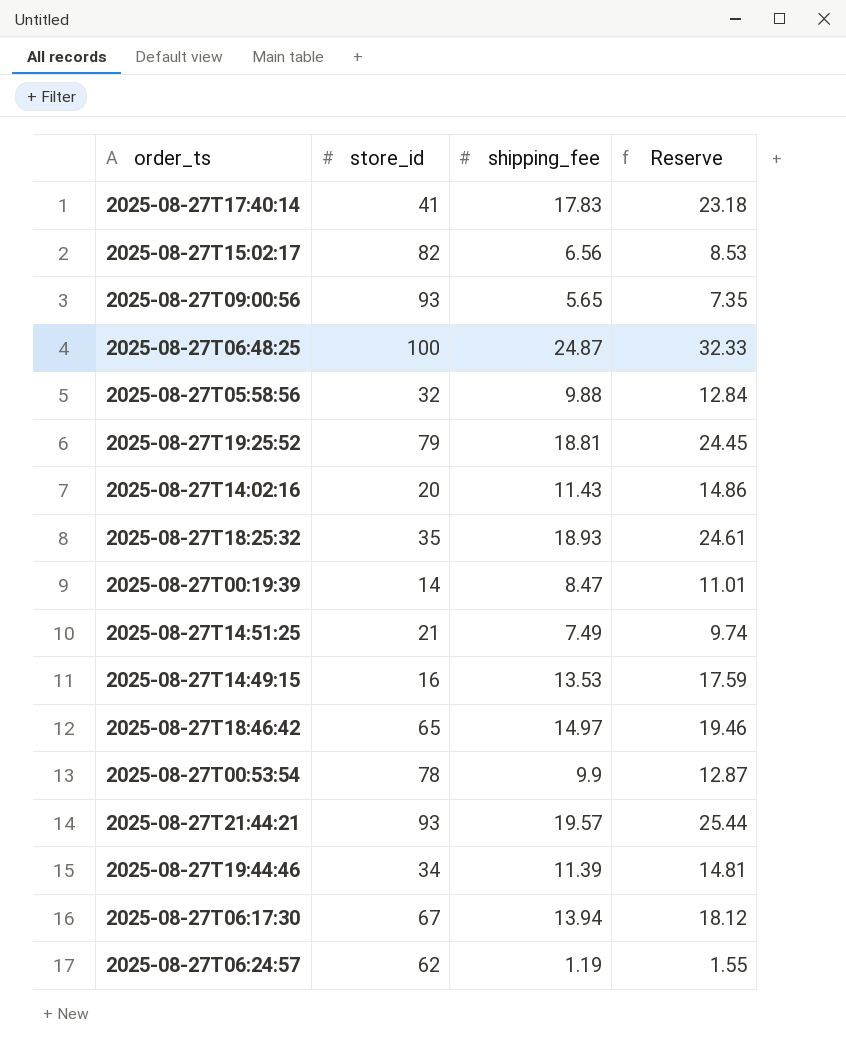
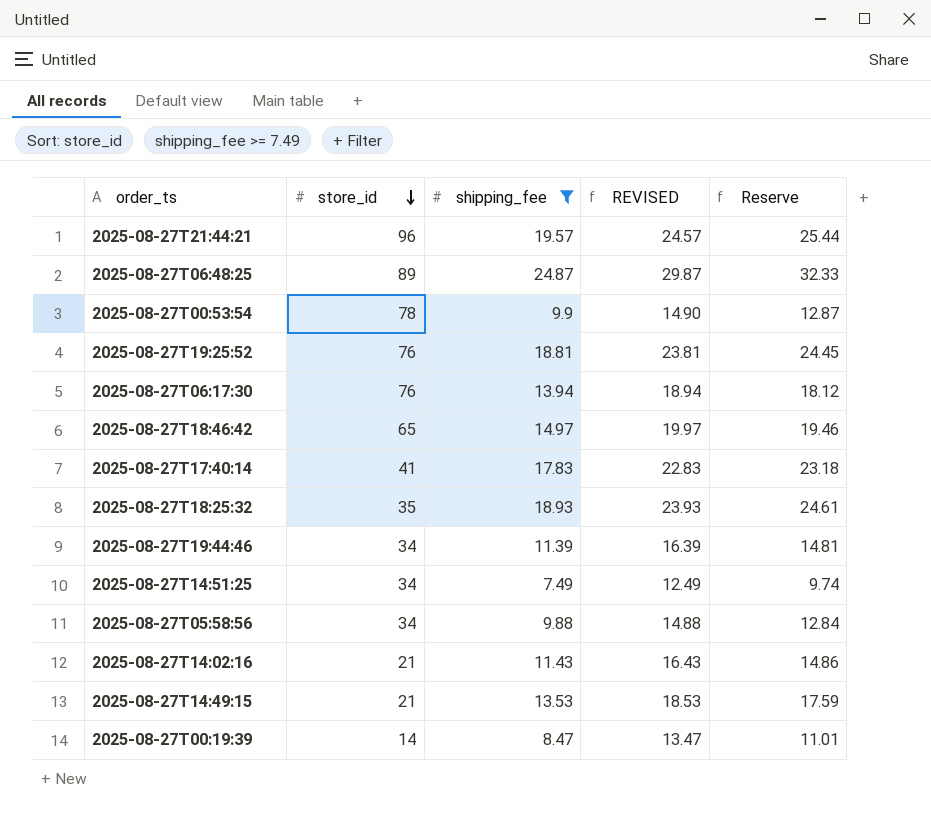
filter: none -> shipping_fee >= 7.49
row order: none -> store_id descending
column REVISED | formula: none -> [shipping_fee] + 5
2025-08-27T21:44:21 | store_id: 93 -> 96
2025-08-27T06:48:25 | store_id: 100 -> 89
2025-08-27T19:25:52 | store_id: 79 -> 76
2025-08-27T06:17:30 | store_id: 67 -> 76
2025-08-27T14:51:25 | store_id: 21 -> 34
2025-08-27T05:58:56 | store_id: 32 -> 34
2025-08-27T14:02:16 | store_id: 20 -> 21
2025-08-27T14:49:15 | store_id: 16 -> 21

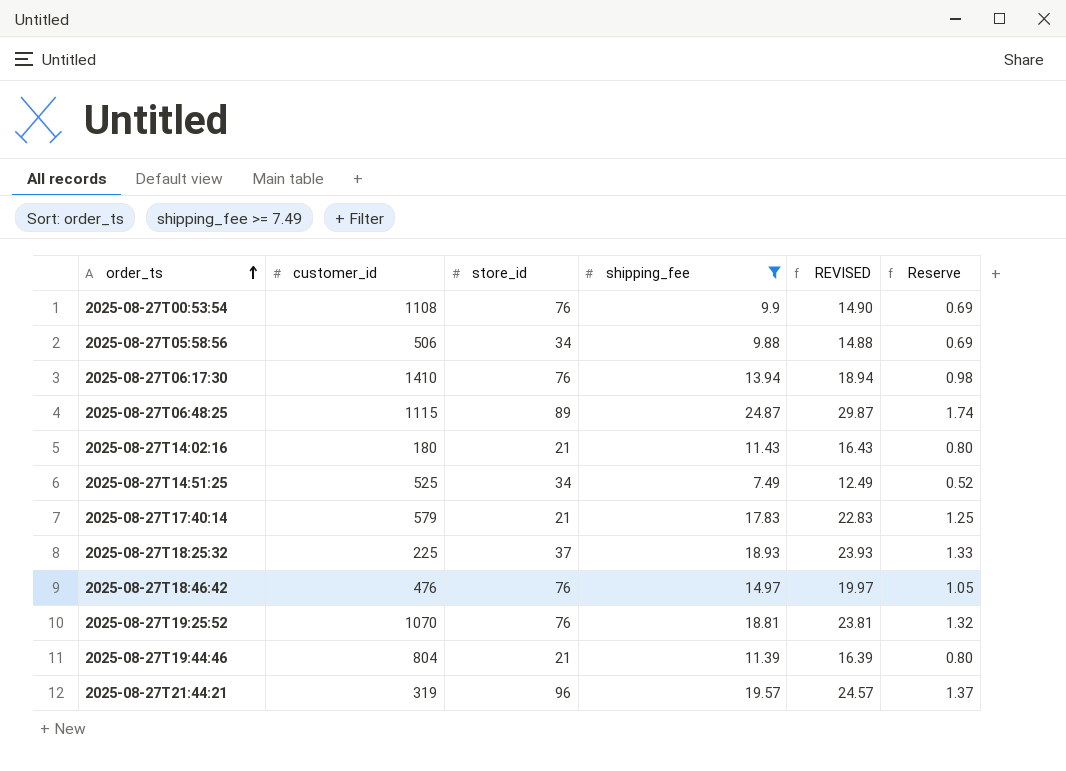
row order: store_id descending -> order_ts ascending
column customer_id | position: none -> 2
column Reserve | formula: [shipping_fee] * 1.3 -> [shipping_fee] * 0.07
row 2025-08-27T14:49:15: 21 | 13.53 | 18.53 | 17.59 -> none
row 2025-08-27T00:19:39: 14 | 8.47 | 13.47 | 11.01 -> none
2025-08-27T00:53:54 | store_id: 78 -> 76
2025-08-27T17:40:14 | store_id: 41 -> 21
2025-08-27T18:25:32 | store_id: 35 -> 37
2025-08-27T18:46:42 | store_id: 65 -> 76
2025-08-27T19:44:46 | store_id: 34 -> 21

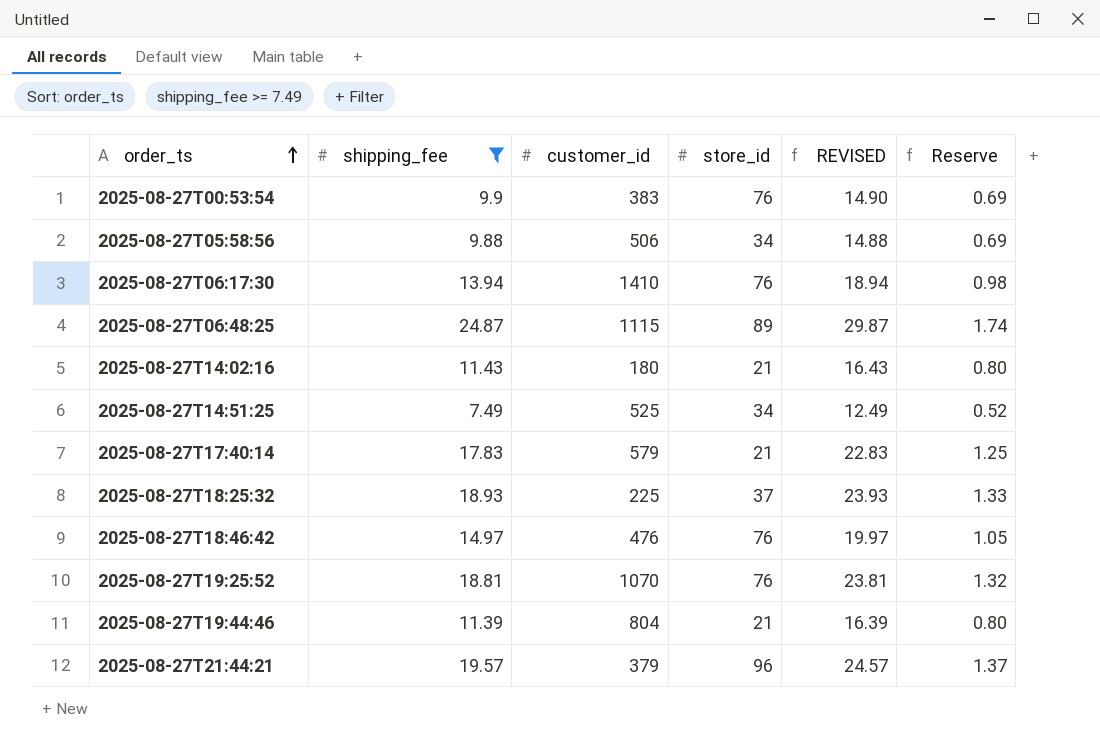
column shipping_fee | position: 4 -> 2
2025-08-27T00:53:54 | customer_id: 1108 -> 383
2025-08-27T21:44:21 | customer_id: 319 -> 379

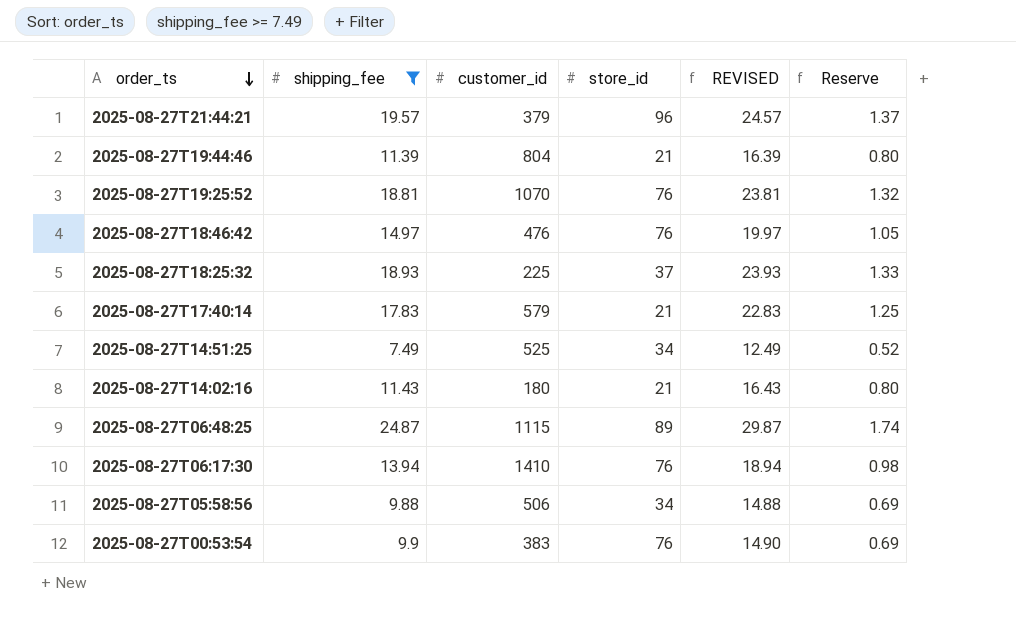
row order: order_ts ascending -> order_ts descending

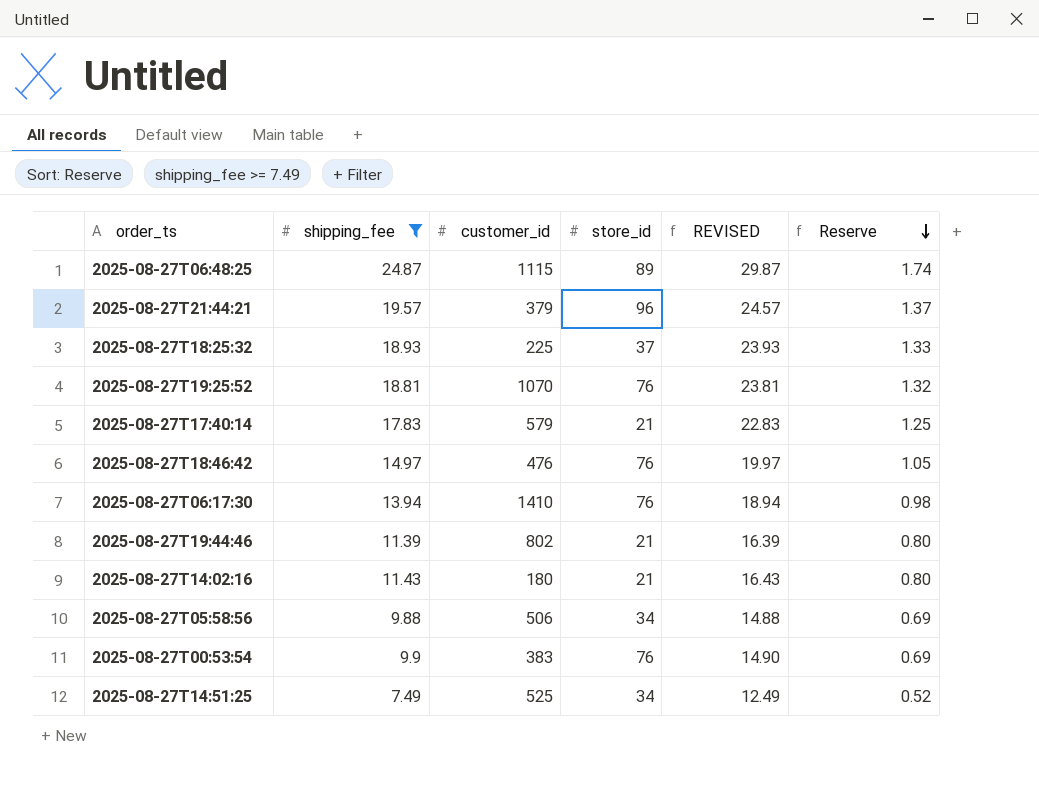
row order: order_ts descending -> Reserve descending
2025-08-27T19:44:46 | customer_id: 804 -> 802

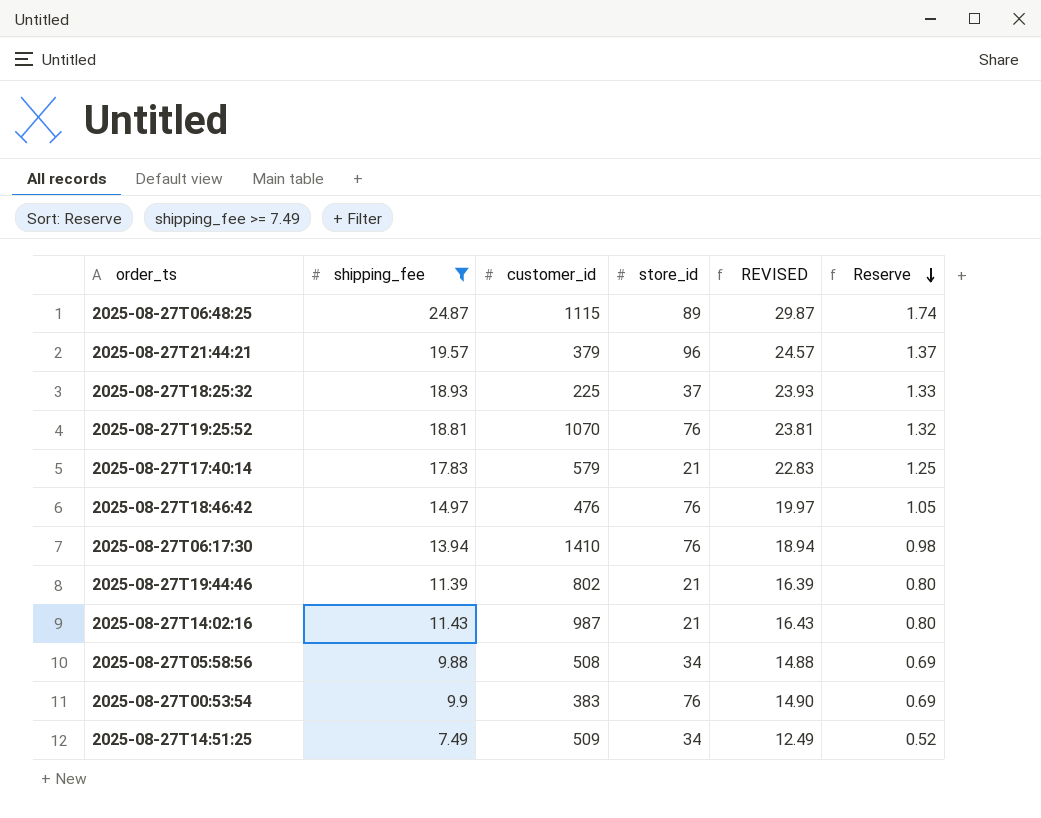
2025-08-27T14:02:16 | customer_id: 180 -> 987
2025-08-27T05:58:56 | customer_id: 506 -> 508
2025-08-27T14:51:25 | customer_id: 525 -> 509

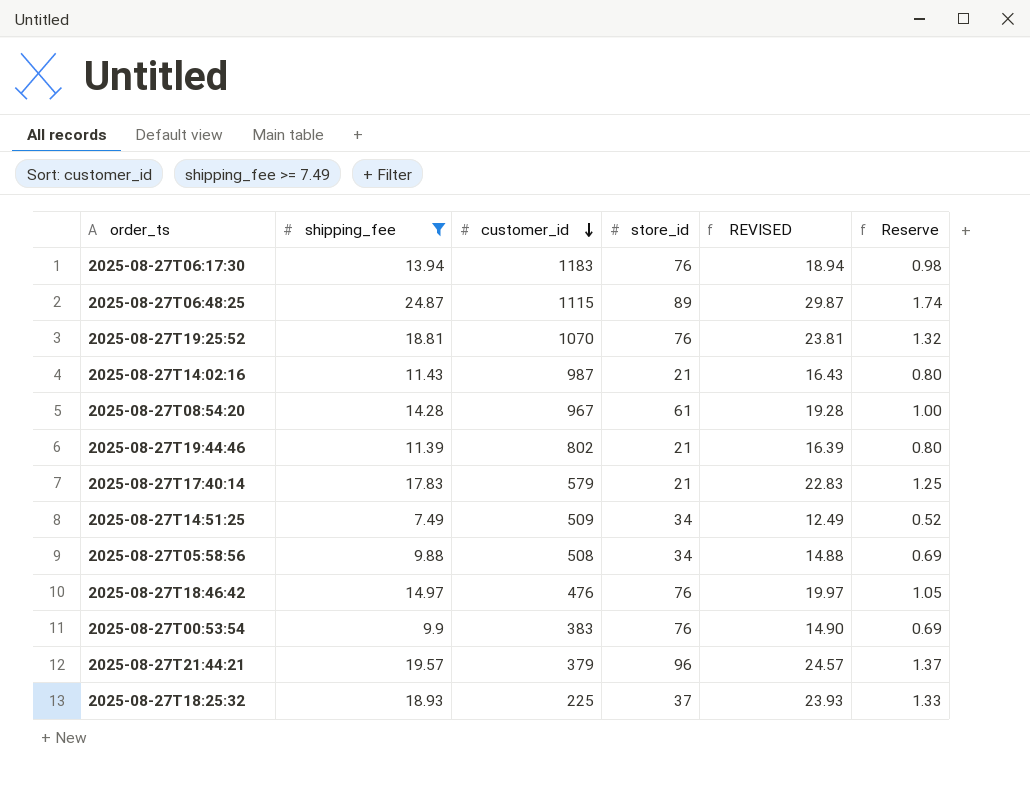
row order: Reserve descending -> customer_id descending
2025-08-27T06:17:30 | customer_id: 1410 -> 1183
row 2025-08-27T08:54:20: none -> 14.28 | 967 | 61 | 19.28 | 1.00

